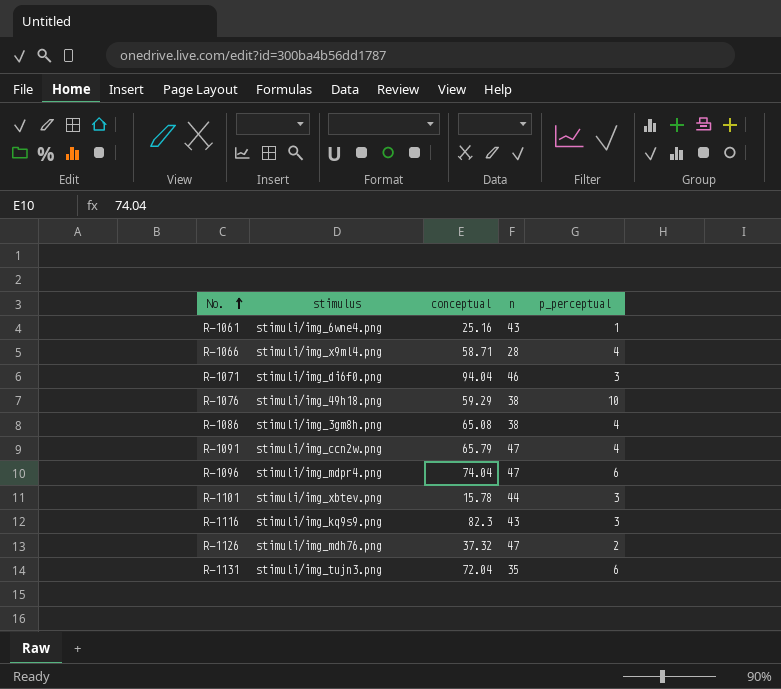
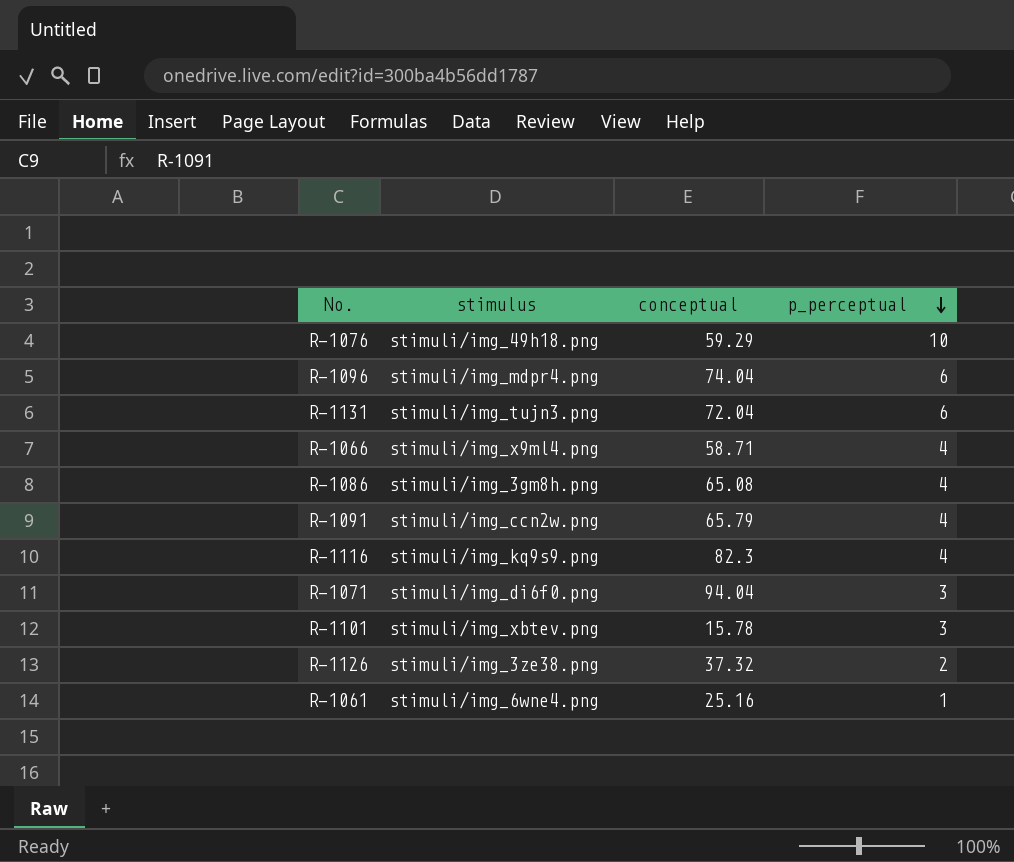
row order: No. ascending -> p_perceptual descending
column n | position: 4 -> none
R-1116 | p_perceptual: 3 -> 4
R-1126 | stimulus: stimuli/img_mdh76.png -> stimuli/img_3ze38.png

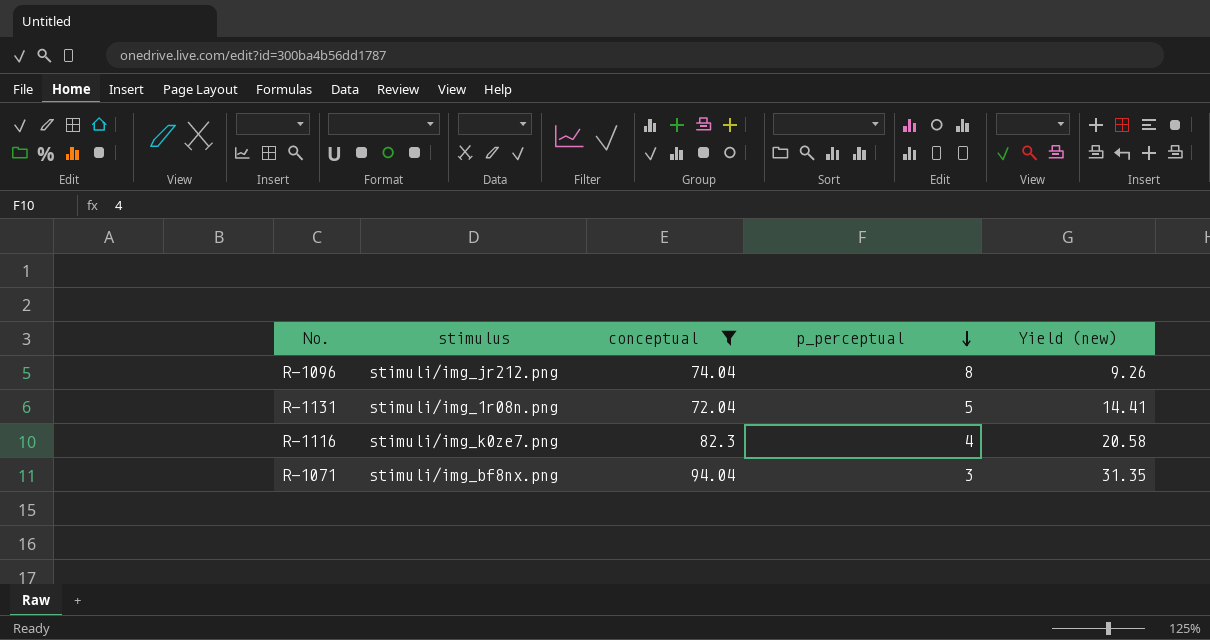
filter: none -> conceptual >= 72.04
column Yield (new) | formula: none -> [conceptual] / [p_perceptual]
R-1096 | stimulus: stimuli/img_mdpr4.png -> stimuli/img_jr212.png
R-1096 | p_perceptual: 6 -> 8
R-1131 | stimulus: stimuli/img_tujn3.png -> stimuli/img_1r08n.png
R-1131 | p_perceptual: 6 -> 5
R-1116 | stimulus: stimuli/img_kq9s9.png -> stimuli/img_k0ze7.png
R-1071 | stimulus: stimuli/img_di6f0.png -> stimuli/img_bf8nx.png

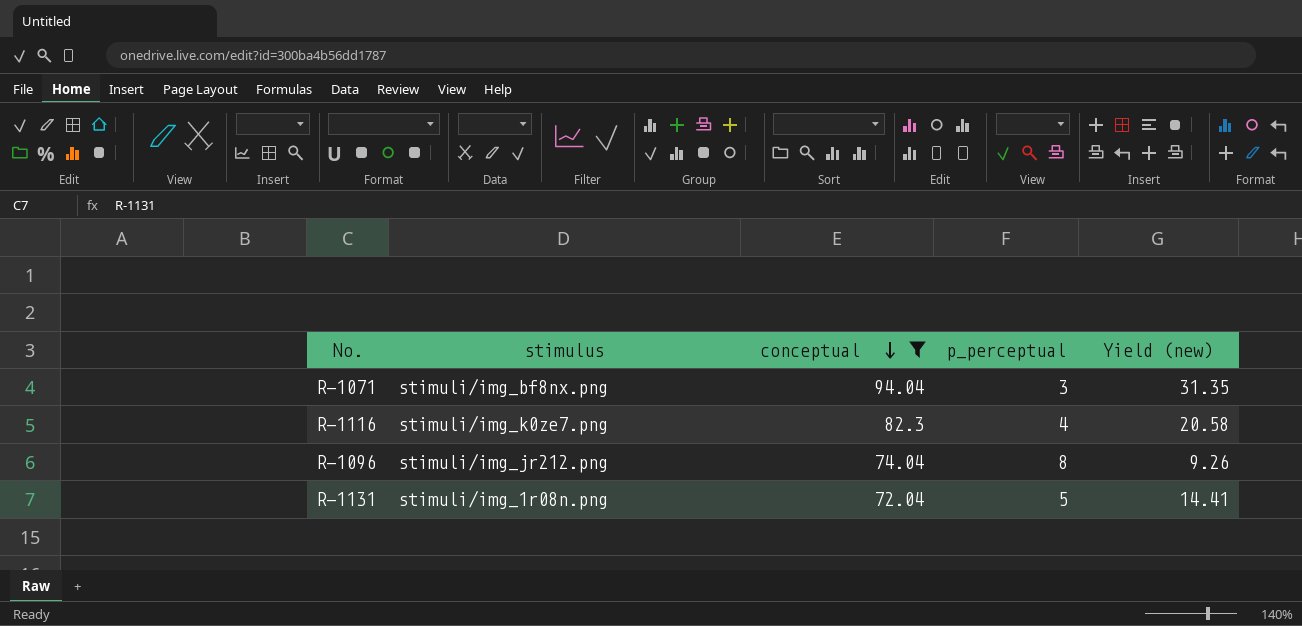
row order: p_perceptual descending -> conceptual descending

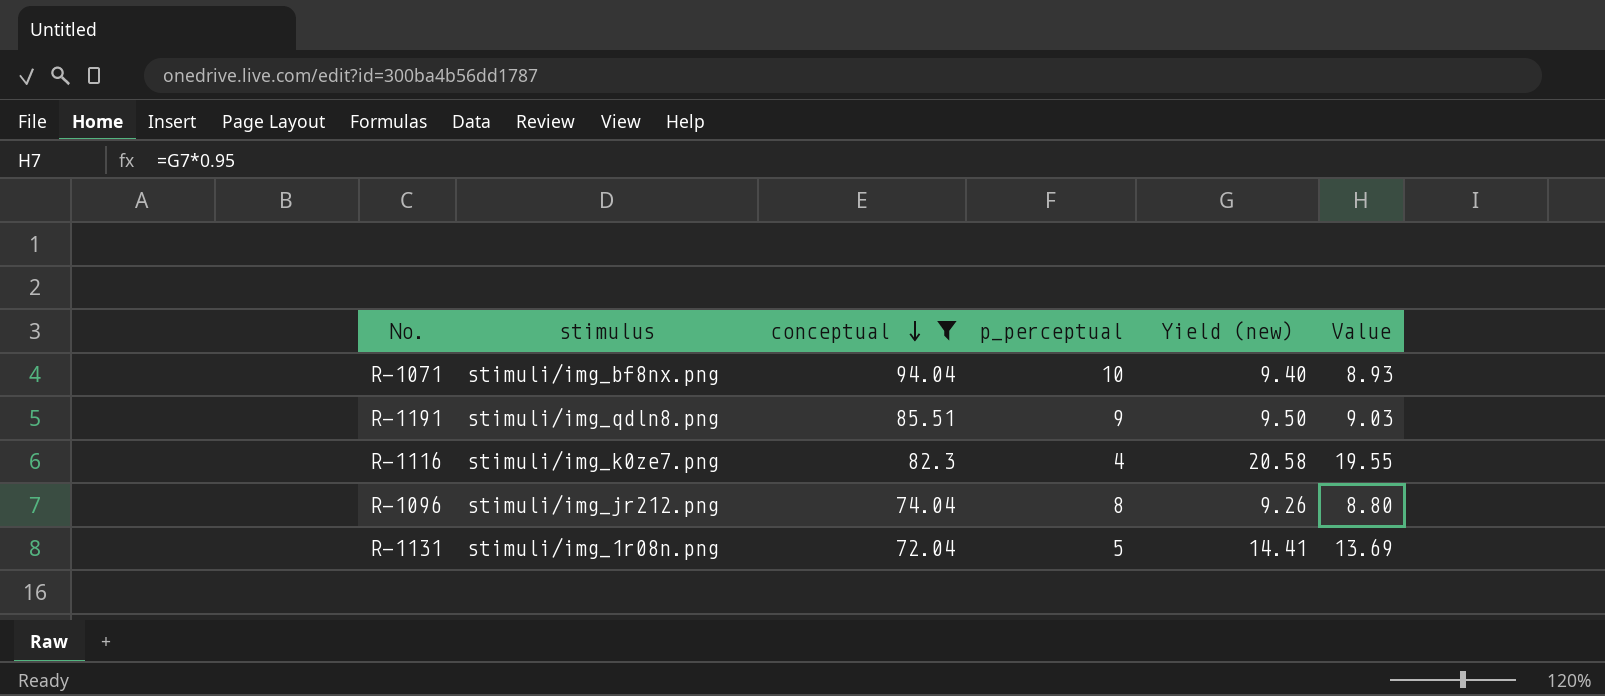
column Value | formula: none -> [Yield (new)] * 0.95
R-1071 | p_perceptual: 3 -> 10
R-1071 | Yield (new): 31.35 -> 9.40
row R-1191: none -> stimuli/img_qdln8.png | 85.51 | 9 | 9.50 | 9.03

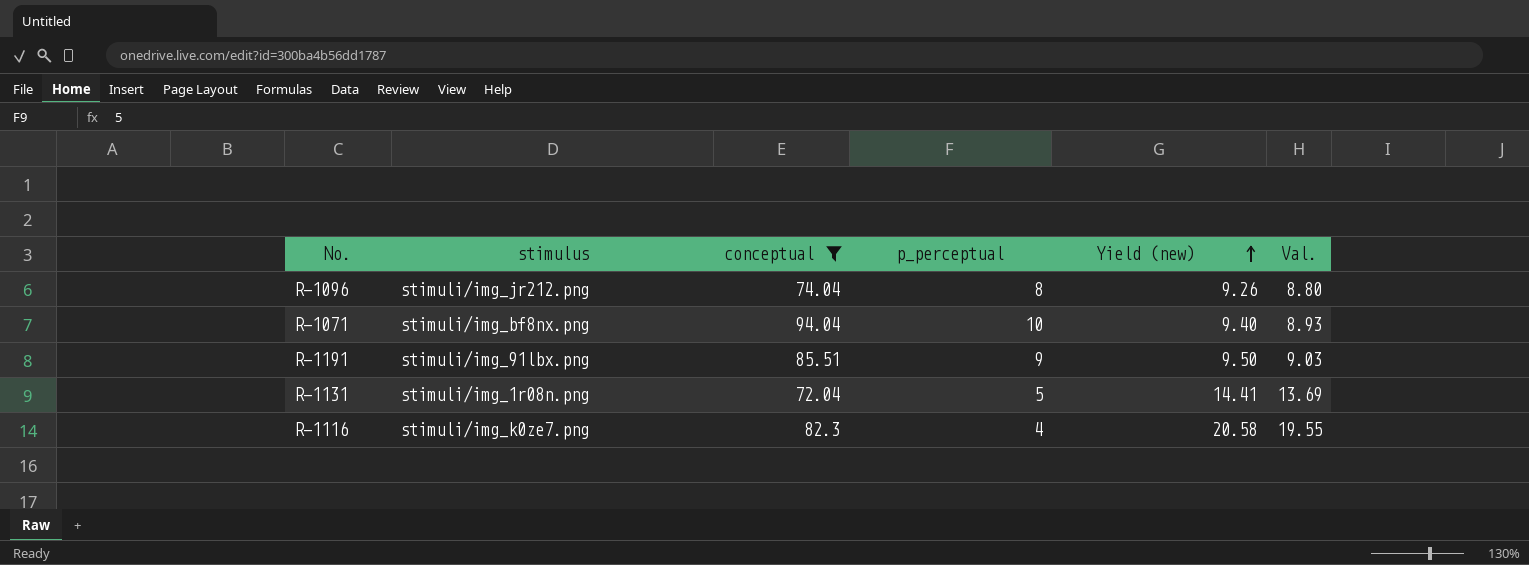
row order: conceptual descending -> Yield (new) ascending
column name: Value -> Val.
R-1191 | stimulus: stimuli/img_qdln8.png -> stimuli/img_91lbx.png

